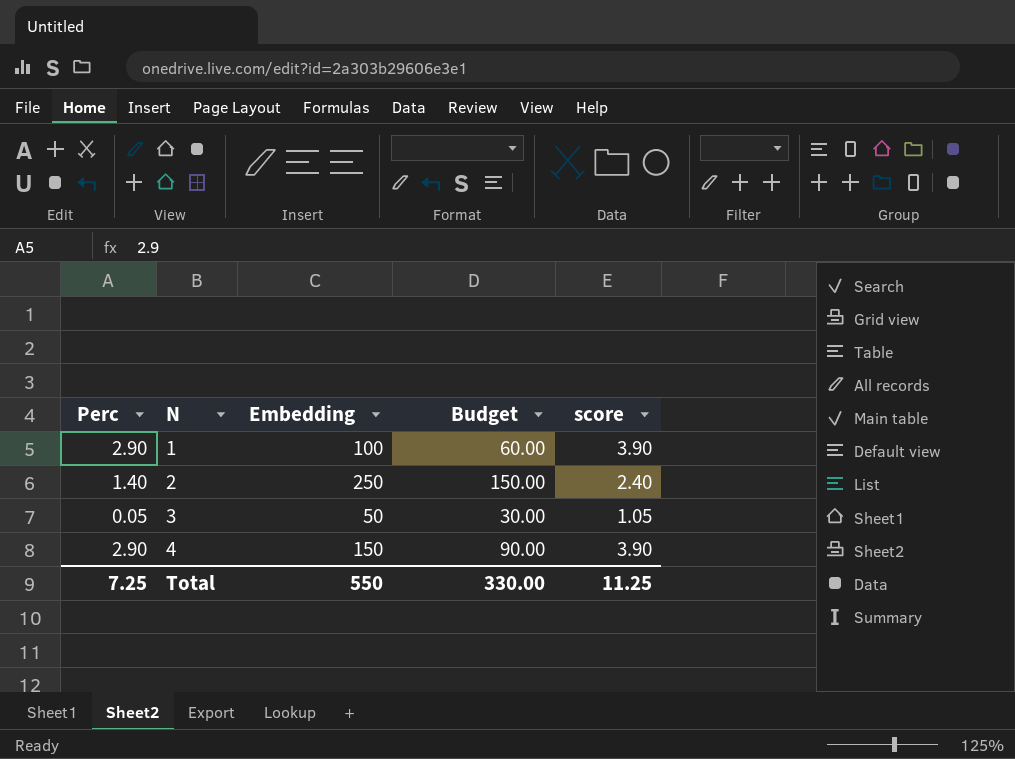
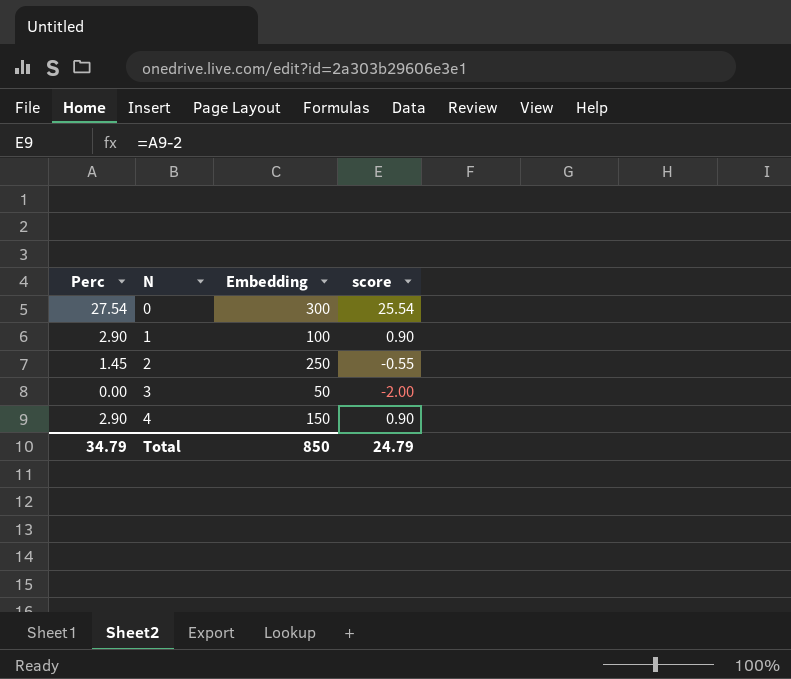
column Budget | formula: [Embedding] * 0.6 -> none
column score | formula: [Perc] + 1 -> [Perc] - 2
row 0: none -> 27.54 | 300 | 25.54
2 | Perc: 1.40 -> 1.45
3 | Perc: 0.05 -> 0.00
Total | Perc: 7.25 -> 34.79
Total | Embedding: 550 -> 850
Total | score: 11.25 -> 24.79

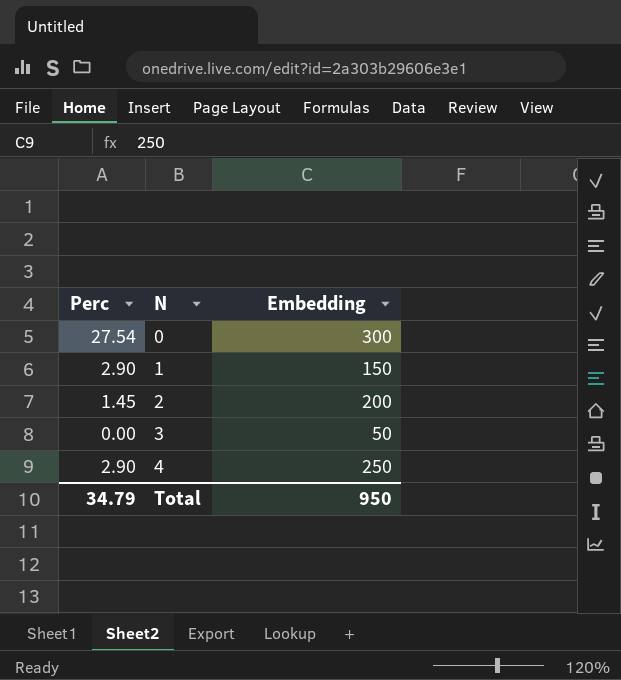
column score | formula: [Perc] - 2 -> none
1 | Embedding: 100 -> 150
2 | Embedding: 250 -> 200
4 | Embedding: 150 -> 250
Total | Embedding: 850 -> 950

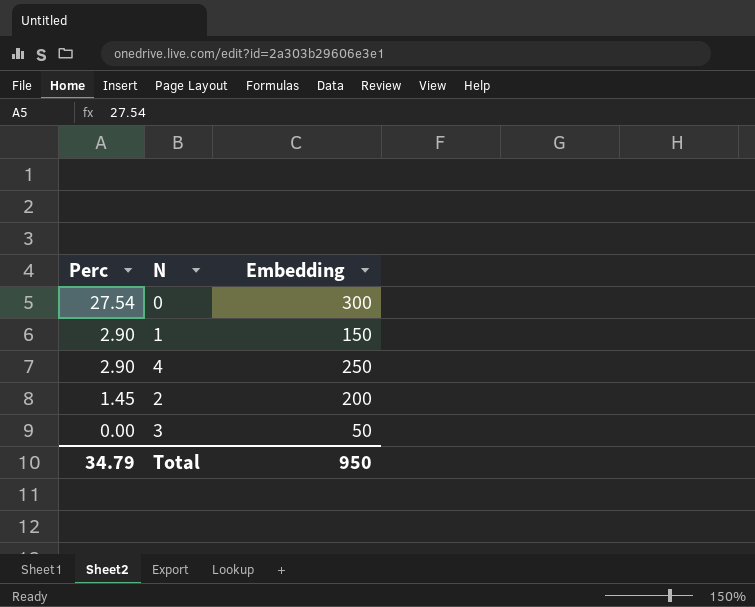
row order: N ascending -> Perc descending

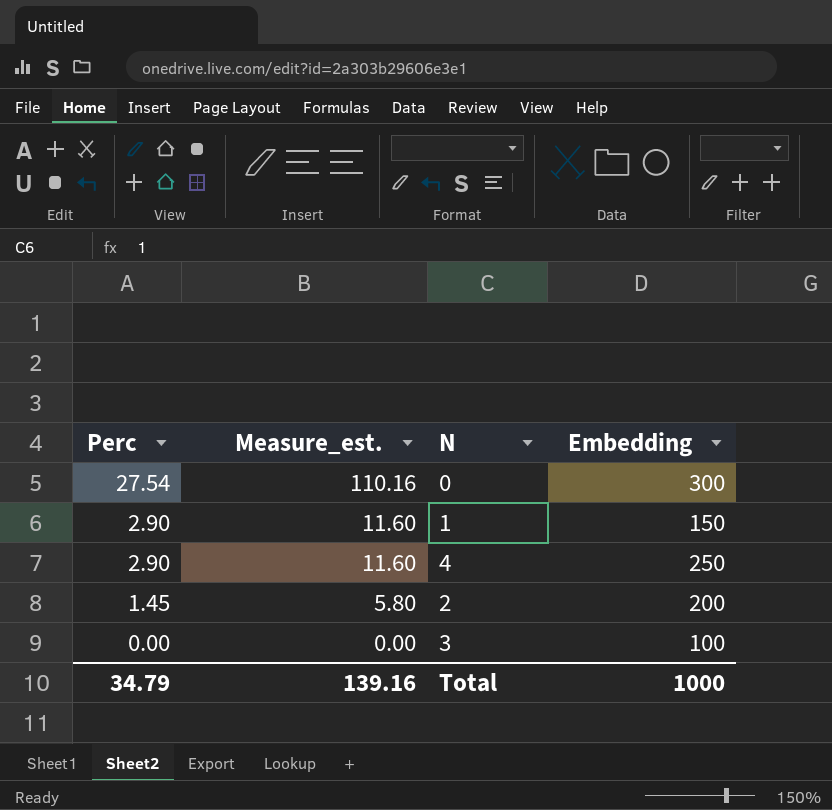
column Measure_est. | formula: none -> [Perc] * 4
3 | Embedding: 50 -> 100
Total | Embedding: 950 -> 1000

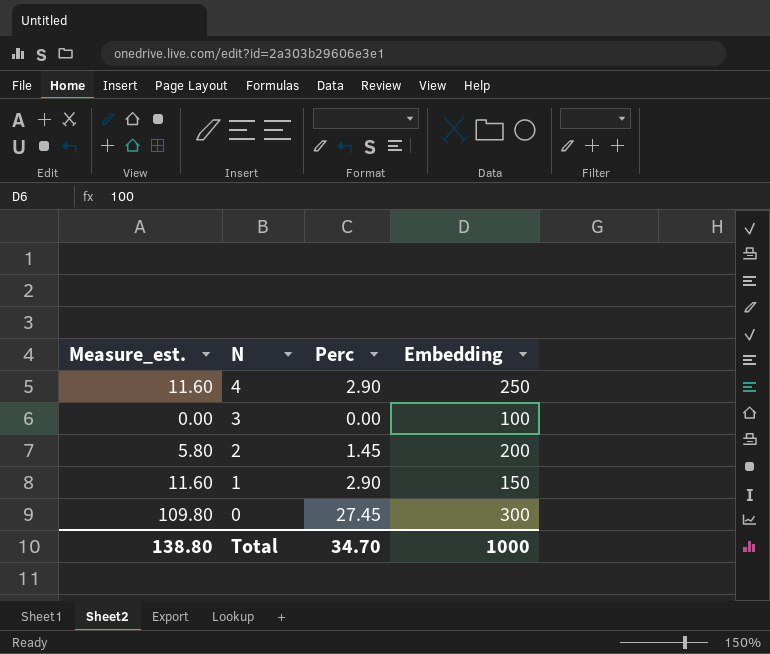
row order: Perc descending -> N descending
column Perc | position: 1 -> 3
0 | Measure_est.: 110.16 -> 109.80
0 | Perc: 27.54 -> 27.45
Total | Measure_est.: 139.16 -> 138.80
Total | Perc: 34.79 -> 34.70

